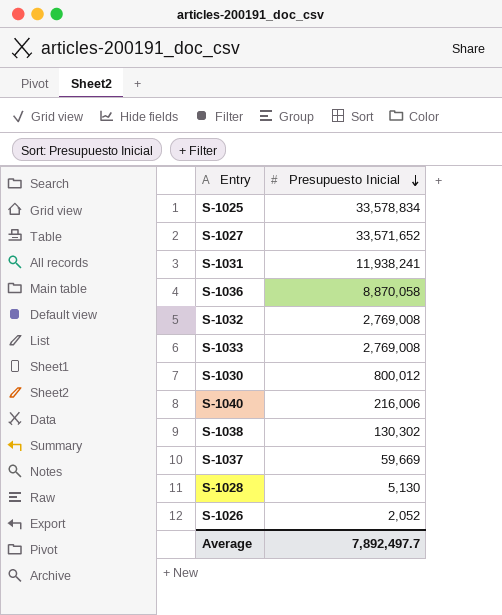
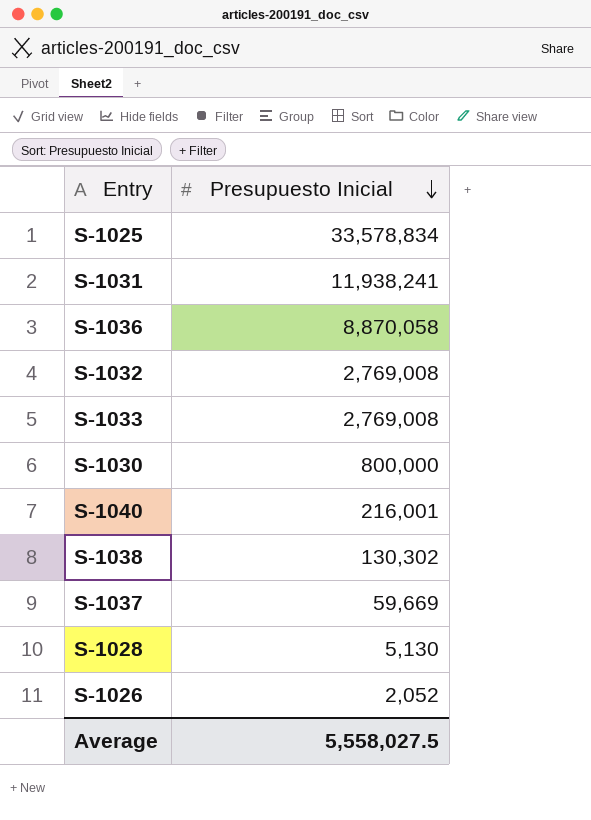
row S-1027: 33,571,652 -> none
S-1030 | Presupuesto Inicial: 800,012 -> 800,000
S-1040 | Presupuesto Inicial: 216,006 -> 216,001
Average | Presupuesto Inicial: 7,892,497.7 -> 5,558,027.5

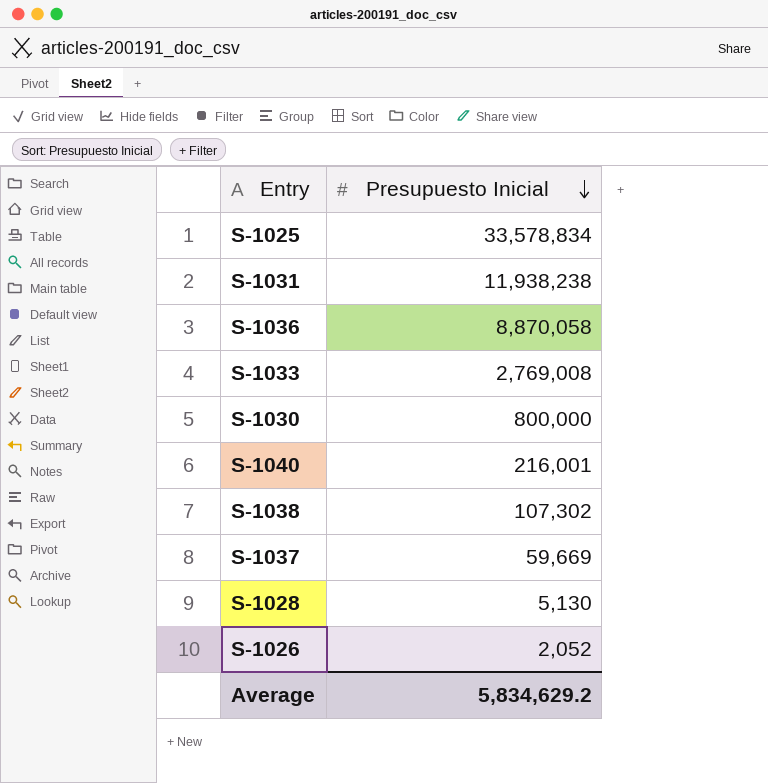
row S-1032: 2,769,008 -> none
S-1031 | Presupuesto Inicial: 11,938,241 -> 11,938,238
S-1038 | Presupuesto Inicial: 130,302 -> 107,302
Average | Presupuesto Inicial: 5,558,027.5 -> 5,834,629.2

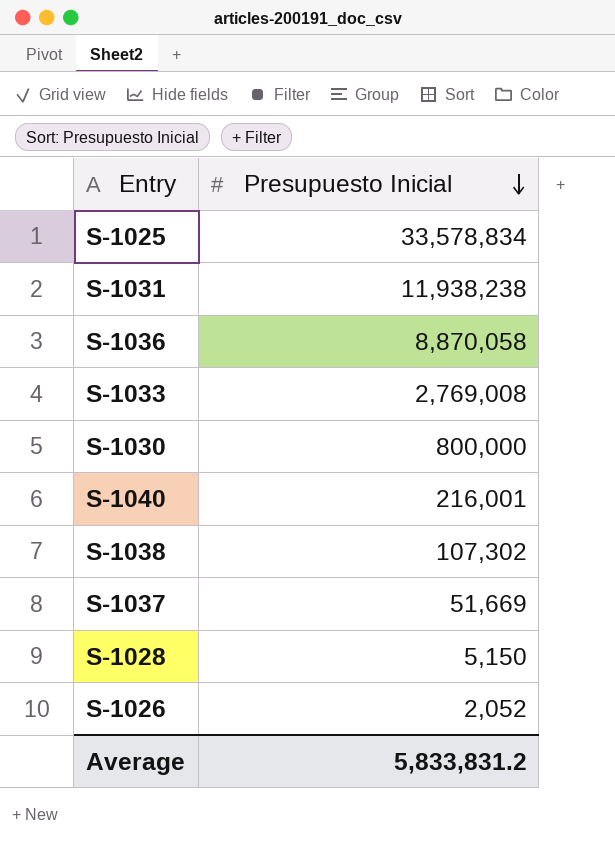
S-1037 | Presupuesto Inicial: 59,669 -> 51,669
S-1028 | Presupuesto Inicial: 5,130 -> 5,150
Average | Presupuesto Inicial: 5,834,629.2 -> 5,833,831.2

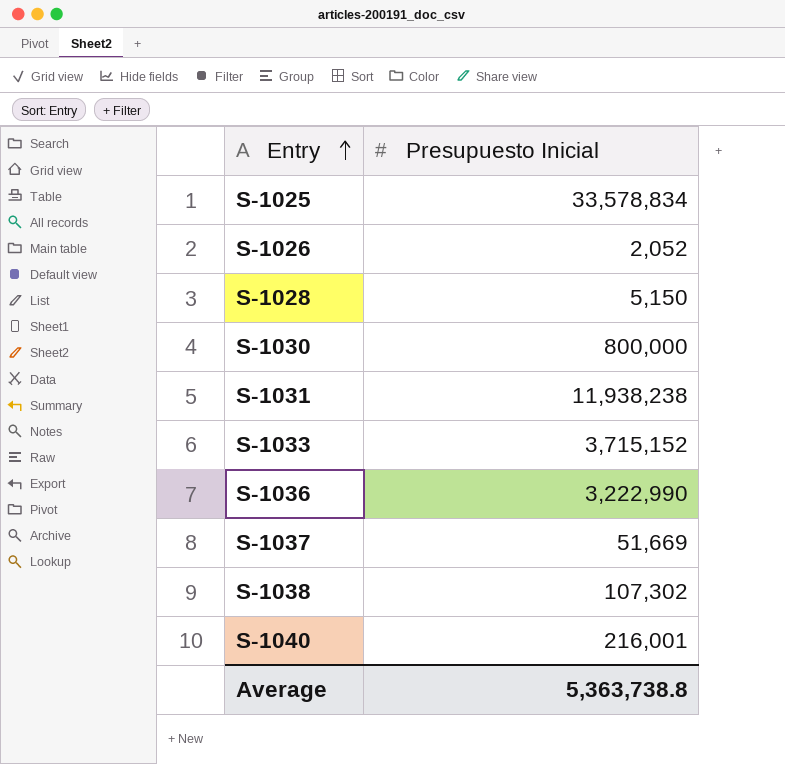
row order: Presupuesto Inicial descending -> Entry ascending
S-1033 | Presupuesto Inicial: 2,769,008 -> 3,715,152
S-1036 | Presupuesto Inicial: 8,870,058 -> 3,222,990
Average | Presupuesto Inicial: 5,833,831.2 -> 5,363,738.8

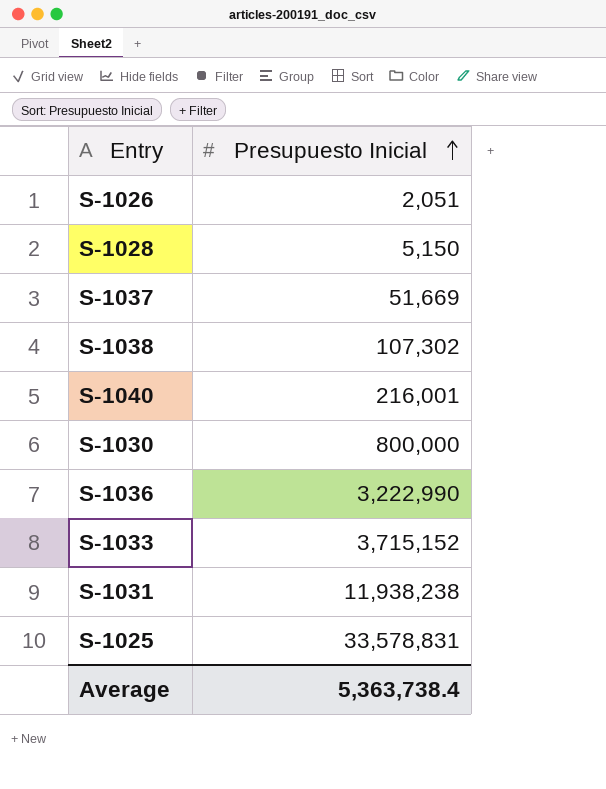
row order: Entry ascending -> Presupuesto Inicial ascending
S-1026 | Presupuesto Inicial: 2,052 -> 2,051
S-1025 | Presupuesto Inicial: 33,578,834 -> 33,578,831
Average | Presupuesto Inicial: 5,363,738.8 -> 5,363,738.4

